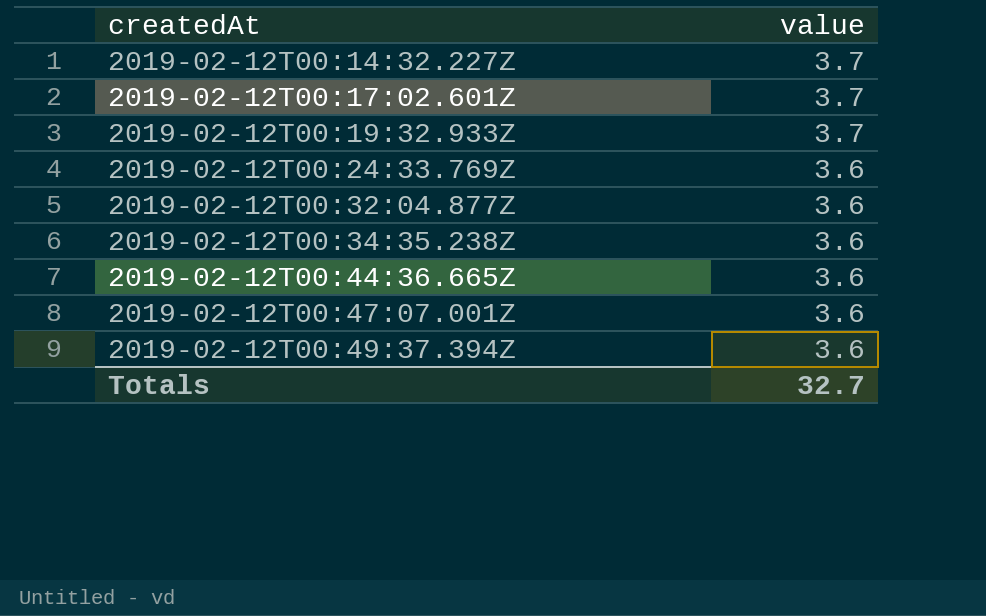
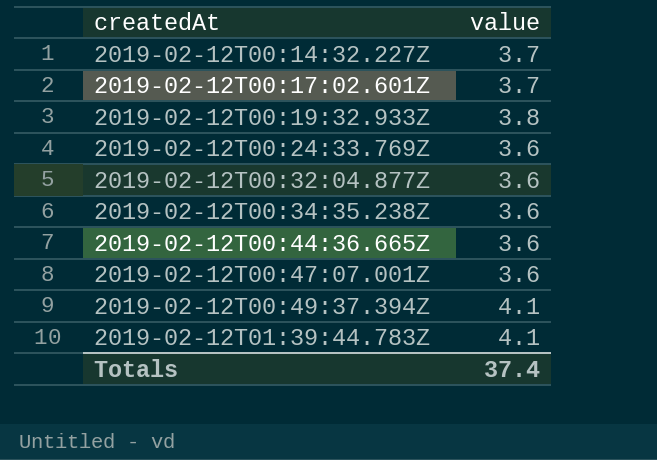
2019-02-12T00:19:32.933Z | value: 3.7 -> 3.8
2019-02-12T00:49:37.394Z | value: 3.6 -> 4.1
row 2019-02-12T01:39:44.783Z: none -> 4.1
Totals | value: 32.7 -> 37.4

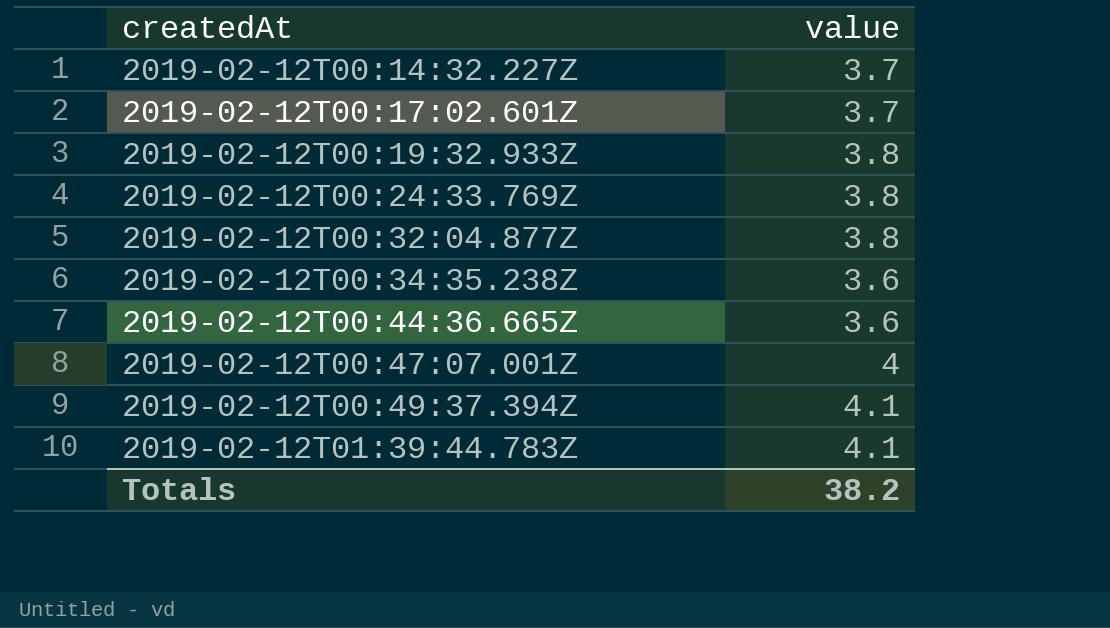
2019-02-12T00:24:33.769Z | value: 3.6 -> 3.8
2019-02-12T00:32:04.877Z | value: 3.6 -> 3.8
2019-02-12T00:47:07.001Z | value: 3.6 -> 4
Totals | value: 37.4 -> 38.2

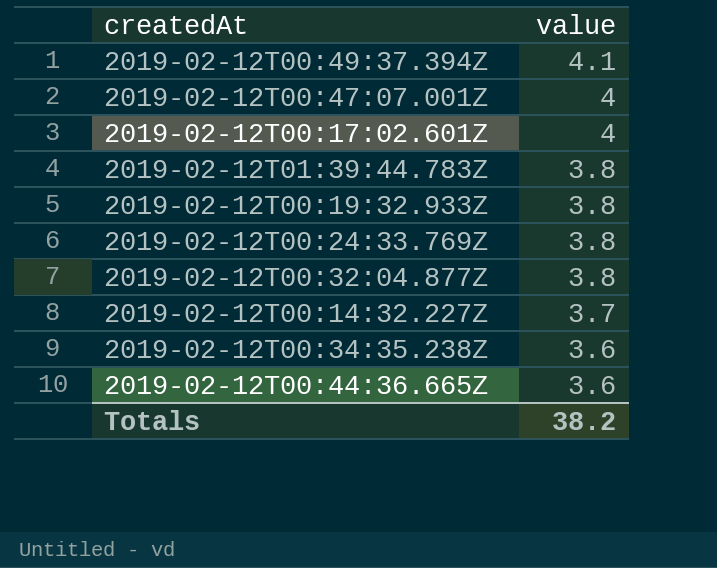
row order: createdAt ascending -> value descending
2019-02-12T00:17:02.601Z | value: 3.7 -> 4
2019-02-12T01:39:44.783Z | value: 4.1 -> 3.8

